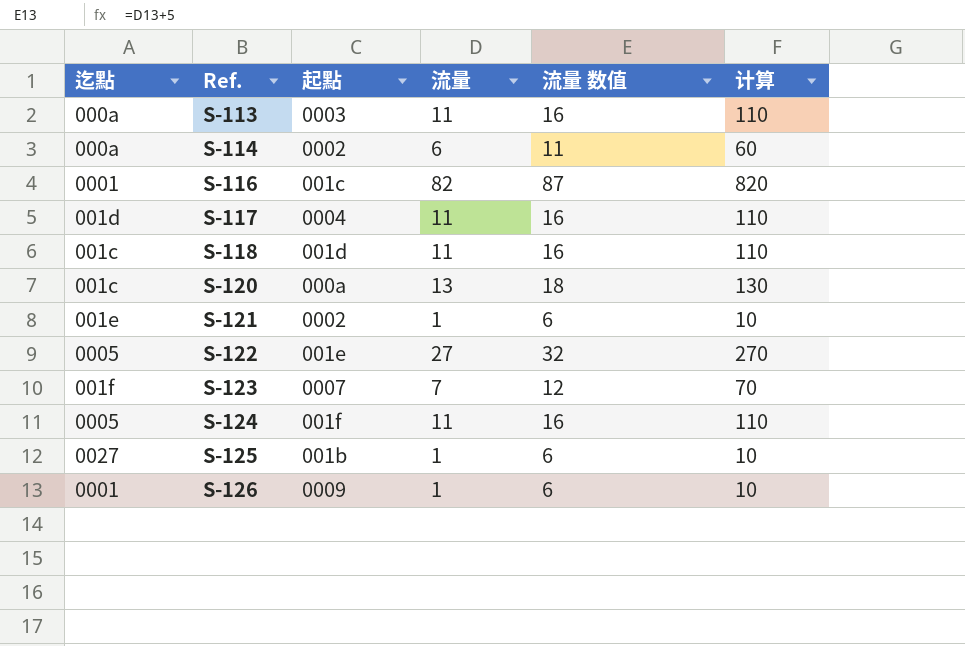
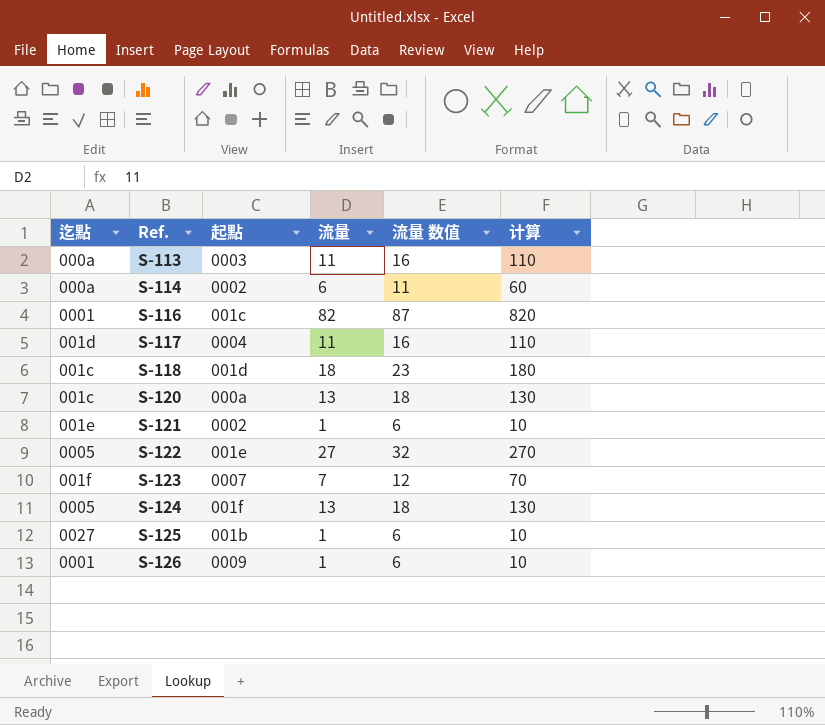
S-118 | 流量: 11 -> 18
S-118 | 流量 数值: 16 -> 23
S-118 | 计算: 110 -> 180
S-124 | 流量: 11 -> 13
S-124 | 流量 数值: 16 -> 18
S-124 | 计算: 110 -> 130

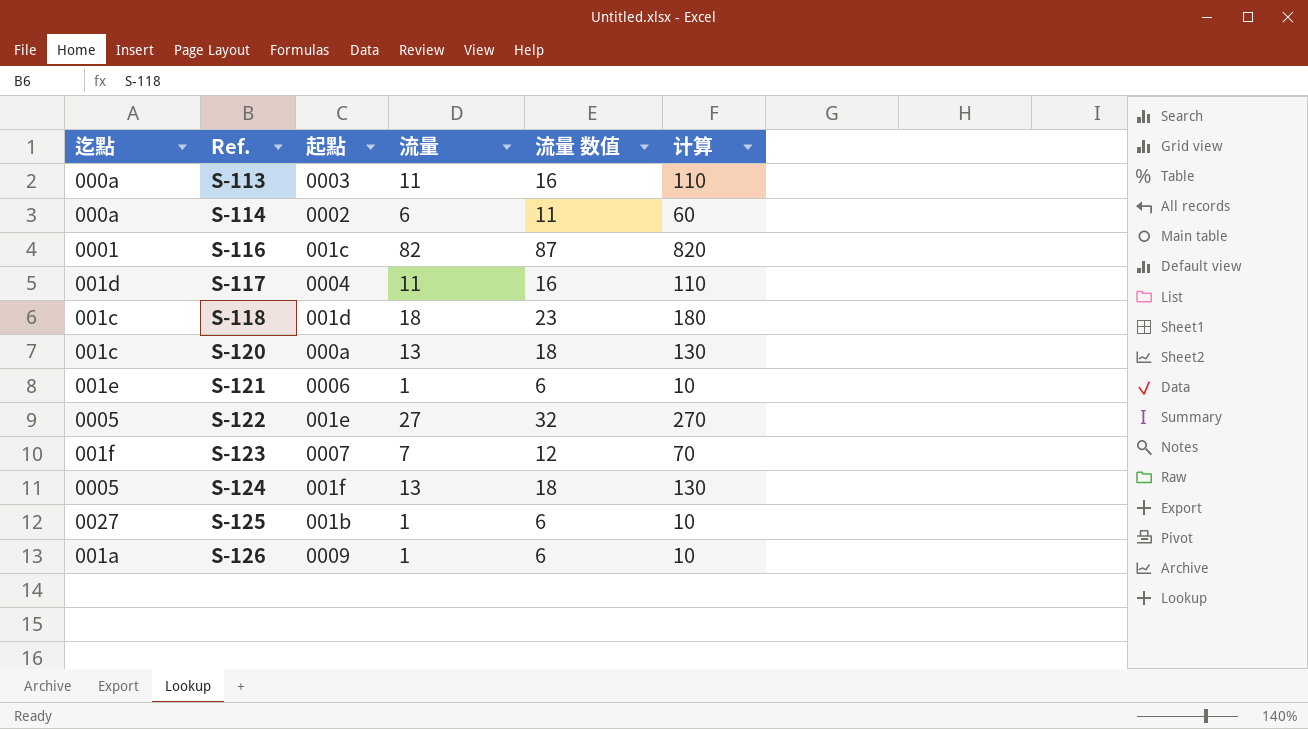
S-121 | 起點: 0002 -> 0006
S-126 | 迄點: 0001 -> 001a

